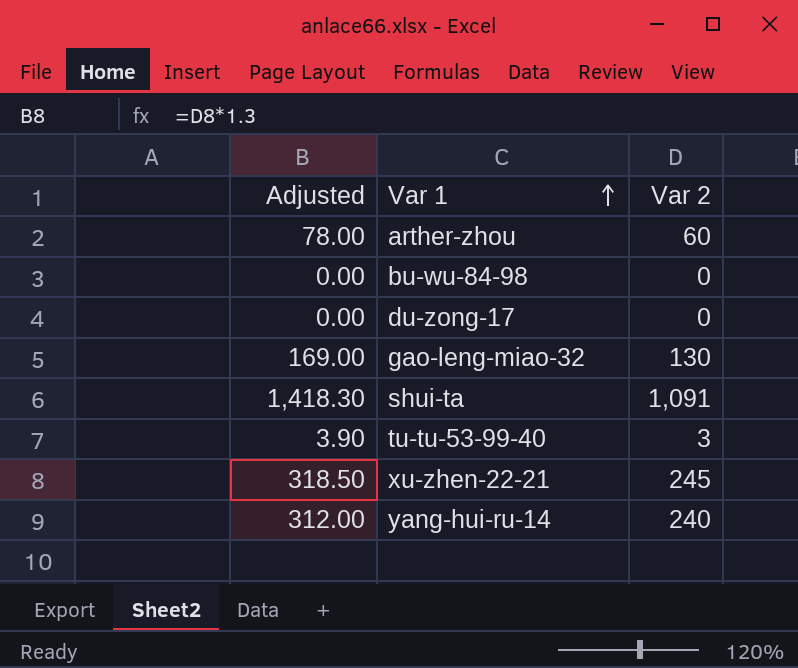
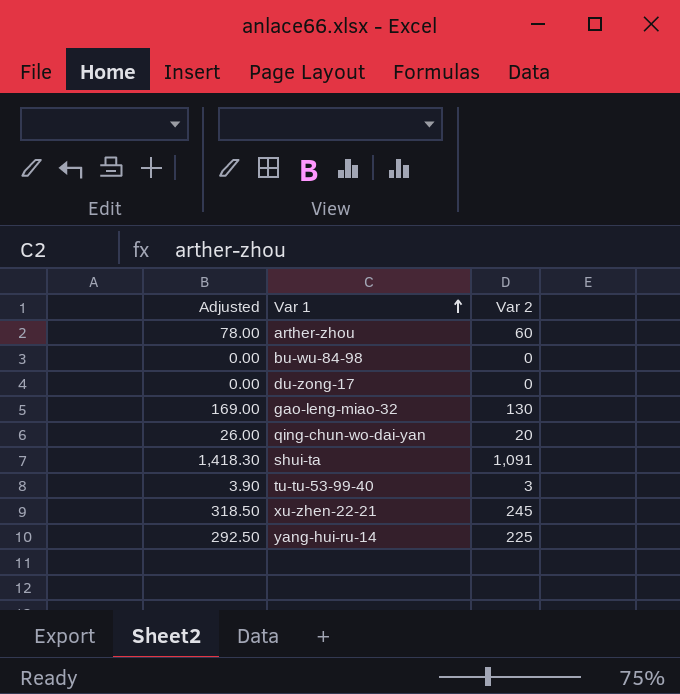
row qing-chun-wo-dai-yan: none -> 26.00 | 20
yang-hui-ru-14 | Adjusted: 312.00 -> 292.50
yang-hui-ru-14 | Var 2: 240 -> 225

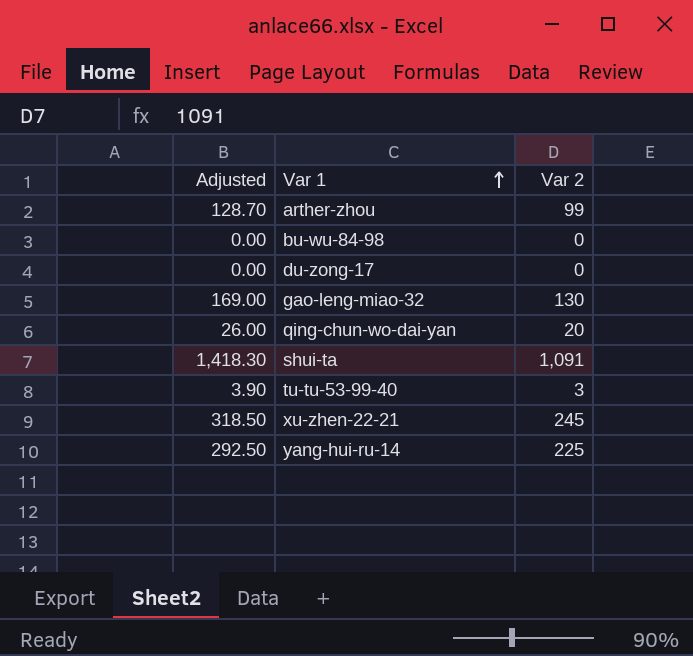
arther-zhou | Adjusted: 78.00 -> 128.70
arther-zhou | Var 2: 60 -> 99

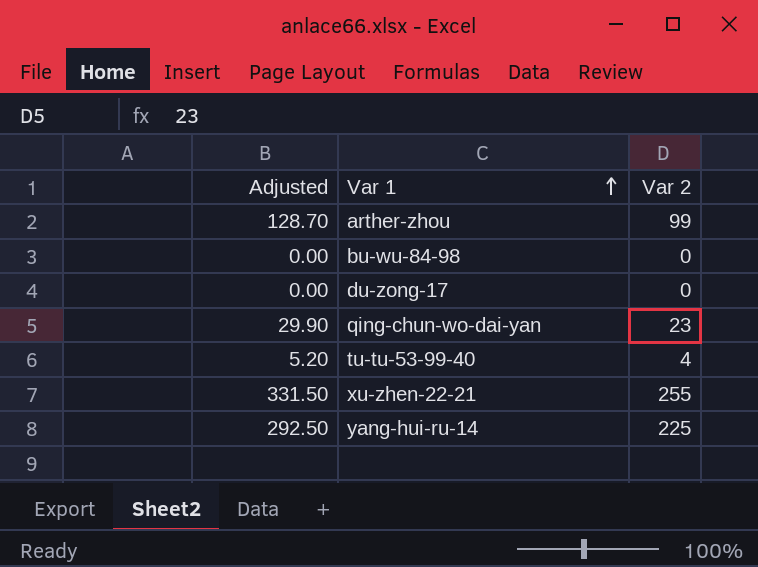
row gao-leng-miao-32: 169.00 | 130 -> none
row shui-ta: 1,418.30 | 1,091 -> none
qing-chun-wo-dai-yan | Adjusted: 26.00 -> 29.90
qing-chun-wo-dai-yan | Var 2: 20 -> 23
tu-tu-53-99-40 | Adjusted: 3.90 -> 5.20
tu-tu-53-99-40 | Var 2: 3 -> 4
xu-zhen-22-21 | Adjusted: 318.50 -> 331.50
xu-zhen-22-21 | Var 2: 245 -> 255

